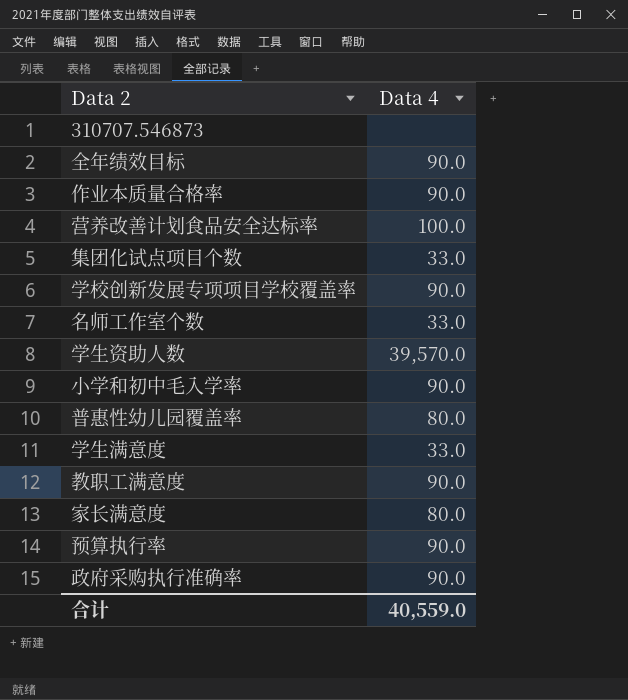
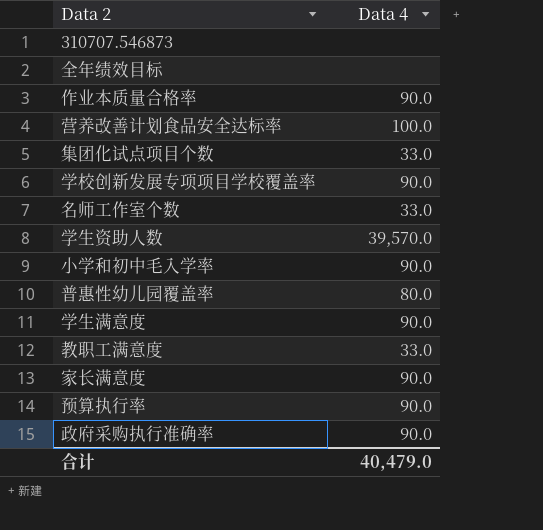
全年绩效目标 | Data 4: 90.0 -> none
学生满意度 | Data 4: 33.0 -> 90.0
教职工满意度 | Data 4: 90.0 -> 33.0
家长满意度 | Data 4: 80.0 -> 90.0
合计 | Data 4: 40,559.0 -> 40,479.0

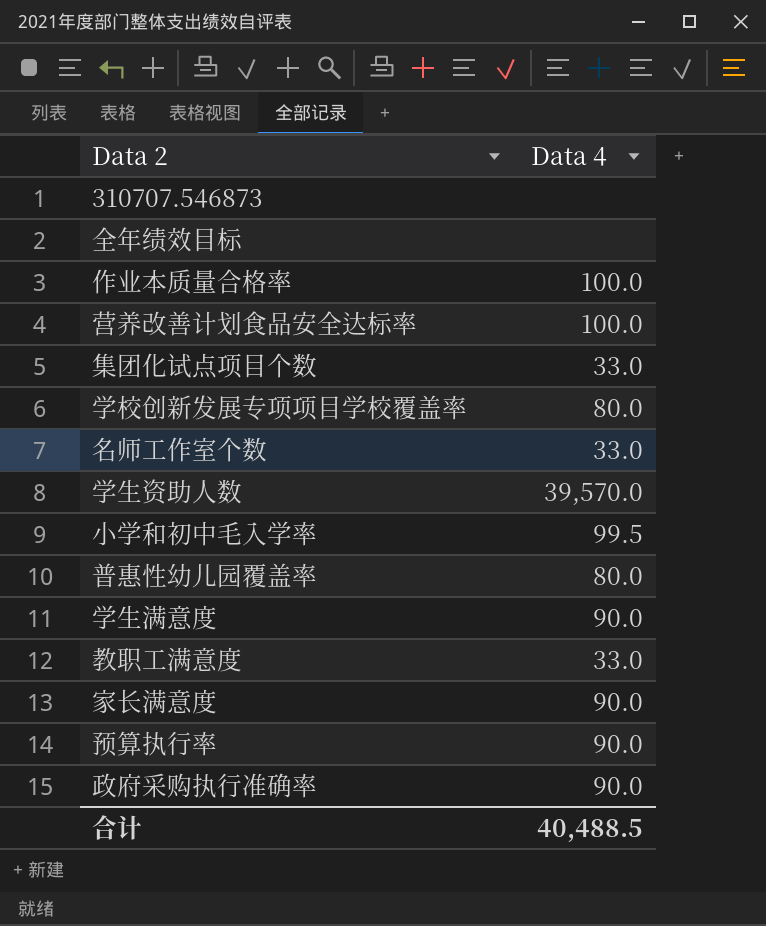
作业本质量合格率 | Data 4: 90.0 -> 100.0
学校创新发展专项项目学校覆盖率 | Data 4: 90.0 -> 80.0
小学和初中毛入学率 | Data 4: 90.0 -> 99.5
合计 | Data 4: 40,479.0 -> 40,488.5

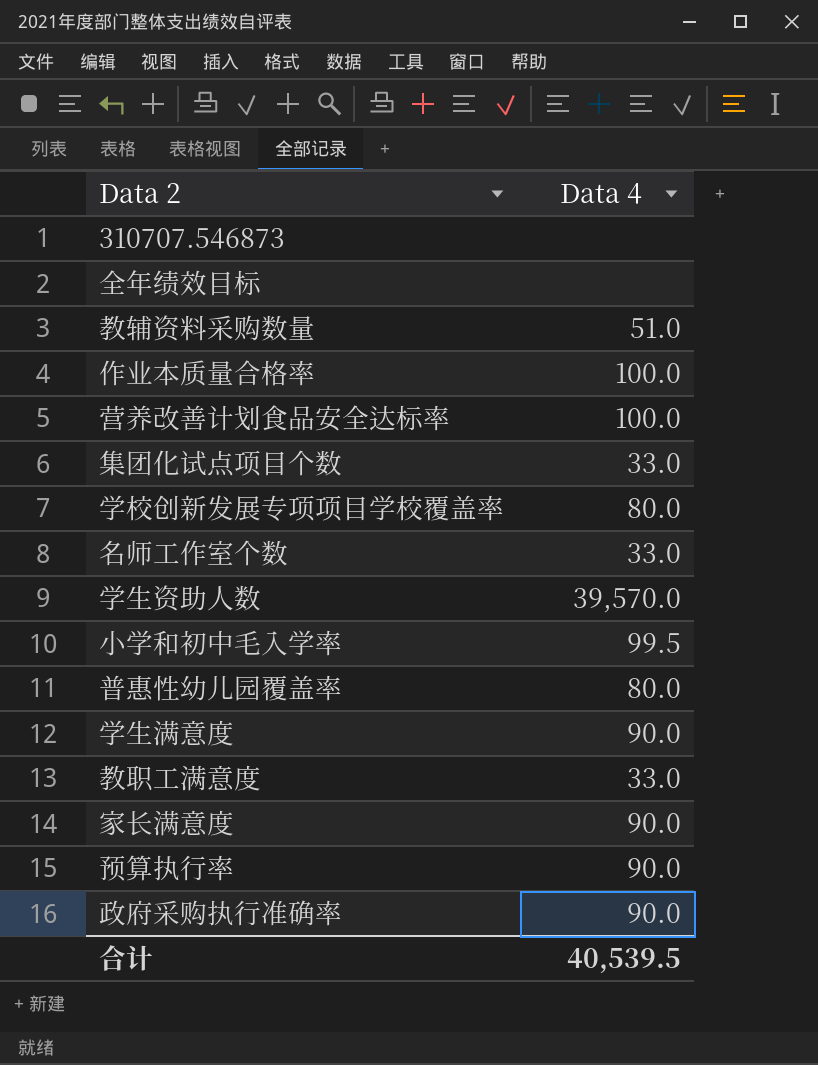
row 教辅资料采购数量: none -> 51.0
合计 | Data 4: 40,488.5 -> 40,539.5

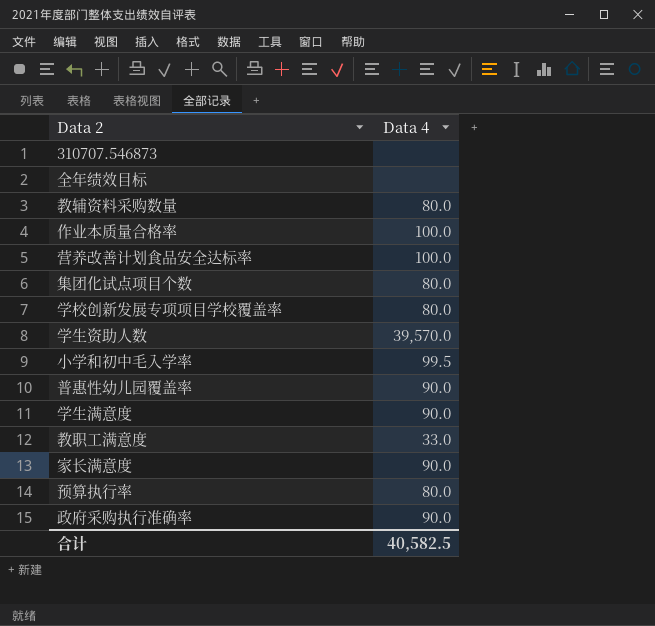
row 名师工作室个数: 33.0 -> none
教辅资料采购数量 | Data 4: 51.0 -> 80.0
集团化试点项目个数 | Data 4: 33.0 -> 80.0
普惠性幼儿园覆盖率 | Data 4: 80.0 -> 90.0
预算执行率 | Data 4: 90.0 -> 80.0
合计 | Data 4: 40,539.5 -> 40,582.5

